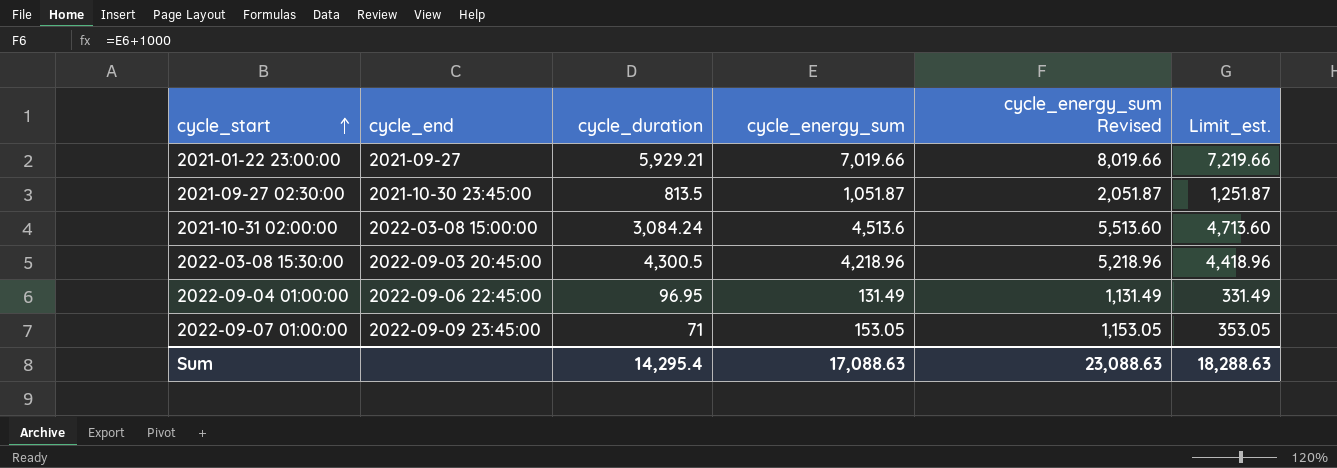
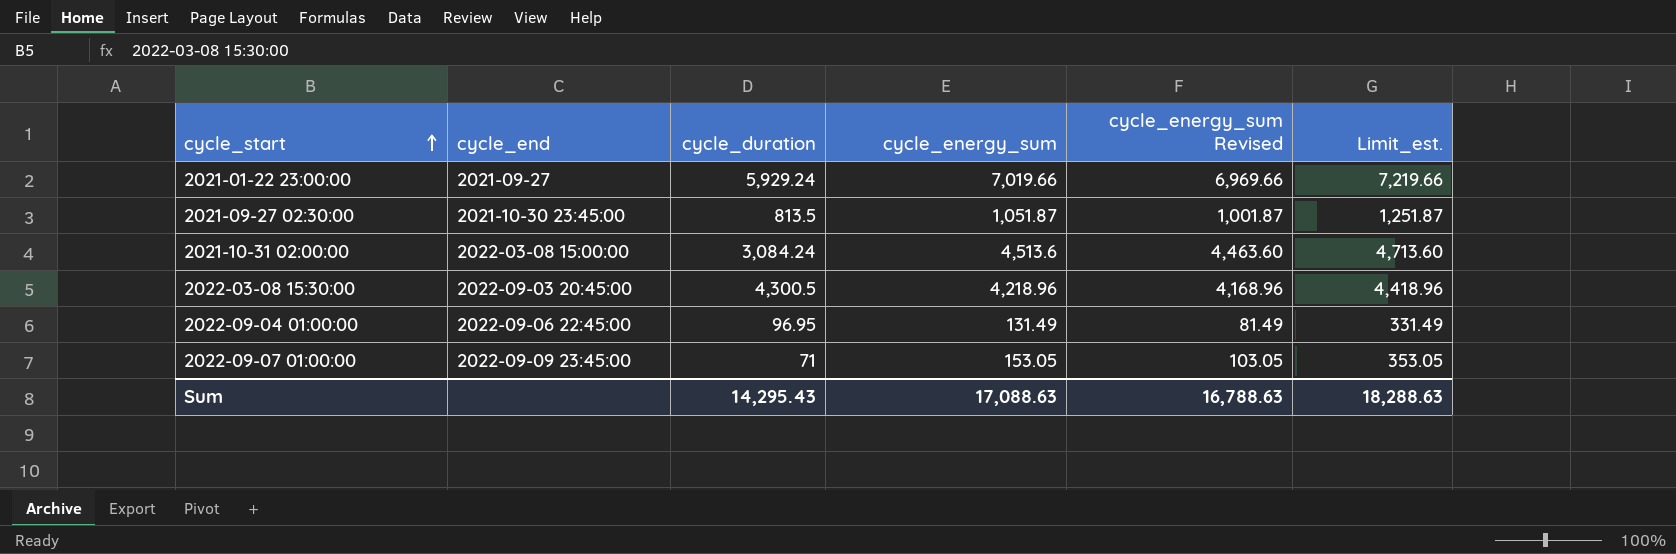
column cycle_energy_sum Revised | formula: [cycle_energy_sum] + 1000 -> [cycle_energy_sum] - 50
2021-01-22 23:00:00 | cycle_duration: 5,929.21 -> 5,929.24
Sum | cycle_duration: 14,295.4 -> 14,295.43
Sum | cycle_energy_sum Revised: 23,088.63 -> 16,788.63

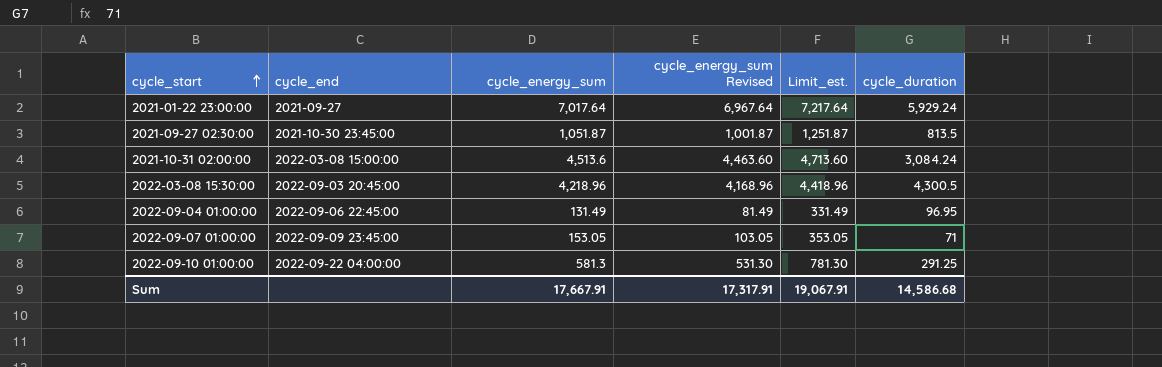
column cycle_duration | position: 3 -> 6
2021-01-22 23:00:00 | cycle_energy_sum: 7,019.66 -> 7,017.64
2021-01-22 23:00:00 | cycle_energy_sum Revised: 6,969.66 -> 6,967.64
2021-01-22 23:00:00 | Limit_est.: 7,219.66 -> 7,217.64
row 2022-09-10 01:00:00: none -> 2022-09-22 04:00:00 | 581.3 | 531.30 | 781.30 | 291.25
Sum | cycle_energy_sum: 17,088.63 -> 17,667.91
Sum | cycle_energy_sum Revised: 16,788.63 -> 17,317.91
Sum | Limit_est.: 18,288.63 -> 19,067.91
Sum | cycle_duration: 14,295.43 -> 14,586.68

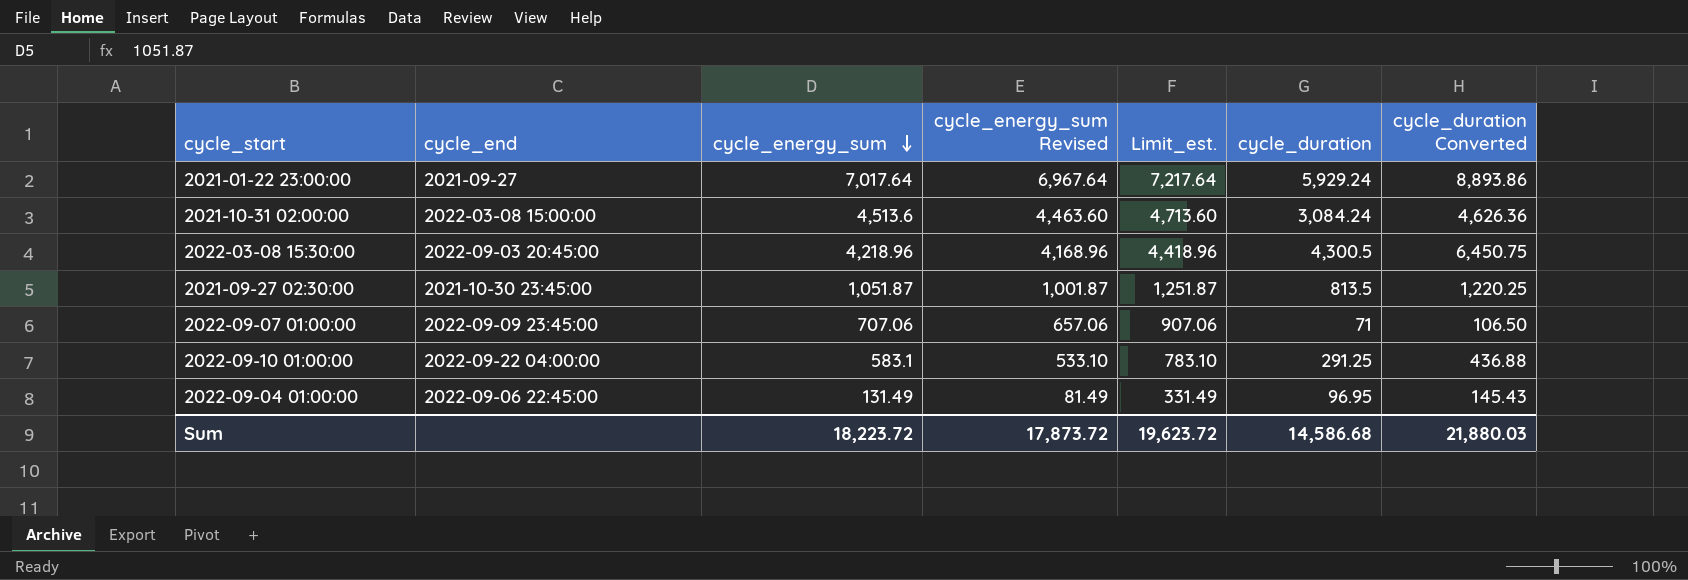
row order: cycle_start ascending -> cycle_energy_sum descending
column cycle_duration Converted | formula: none -> [cycle_duration] * 1.5
2022-09-07 01:00:00 | cycle_energy_sum: 153.05 -> 707.06
2022-09-07 01:00:00 | cycle_energy_sum Revised: 103.05 -> 657.06
2022-09-07 01:00:00 | Limit_est.: 353.05 -> 907.06
2022-09-10 01:00:00 | cycle_energy_sum: 581.3 -> 583.1
2022-09-10 01:00:00 | cycle_energy_sum Revised: 531.30 -> 533.10
2022-09-10 01:00:00 | Limit_est.: 781.30 -> 783.10
Sum | cycle_energy_sum: 17,667.91 -> 18,223.72
Sum | cycle_energy_sum Revised: 17,317.91 -> 17,873.72
Sum | Limit_est.: 19,067.91 -> 19,623.72

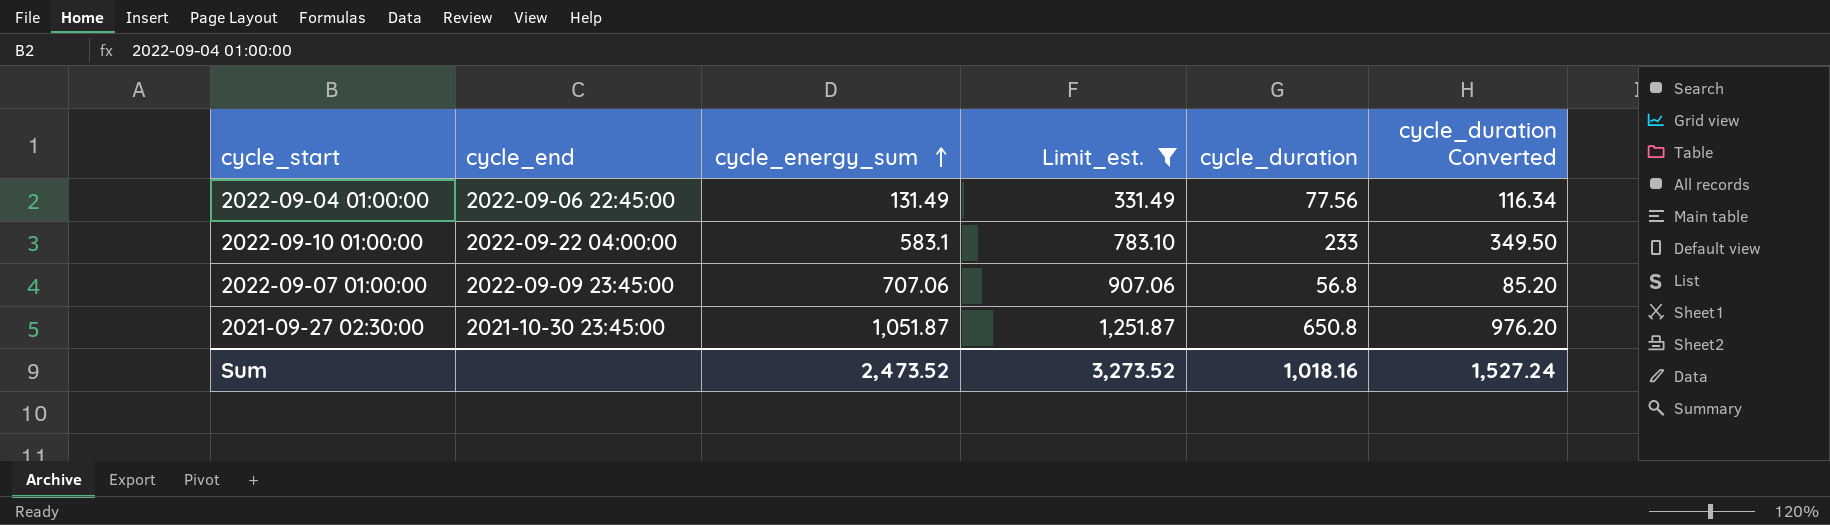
filter: none -> Limit_est. <= 1,251.87
row order: cycle_energy_sum descending -> cycle_energy_sum ascending
column cycle_energy_sum Revised | formula: [cycle_energy_sum] - 50 -> none
2022-09-04 01:00:00 | cycle_duration: 96.95 -> 77.56
2022-09-04 01:00:00 | cycle_duration Converted: 145.43 -> 116.34
2022-09-10 01:00:00 | cycle_duration: 291.25 -> 233
2022-09-10 01:00:00 | cycle_duration Converted: 436.88 -> 349.50
2022-09-07 01:00:00 | cycle_duration: 71 -> 56.8
2022-09-07 01:00:00 | cycle_duration Converted: 106.50 -> 85.20
2021-09-27 02:30:00 | cycle_duration: 813.5 -> 650.8
2021-09-27 02:30:00 | cycle_duration Converted: 1,220.25 -> 976.20
Sum | cycle_energy_sum: 18,223.72 -> 2,473.52
Sum | Limit_est.: 19,623.72 -> 3,273.52
Sum | cycle_duration: 14,586.68 -> 1,018.16
Sum | cycle_duration Converted: 21,880.03 -> 1,527.24

